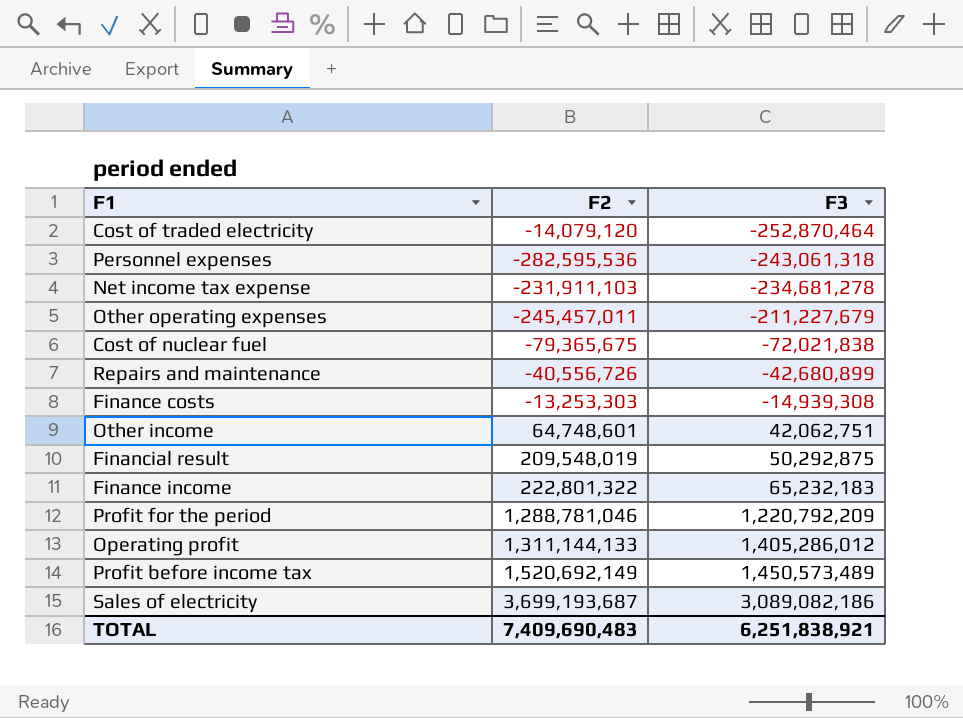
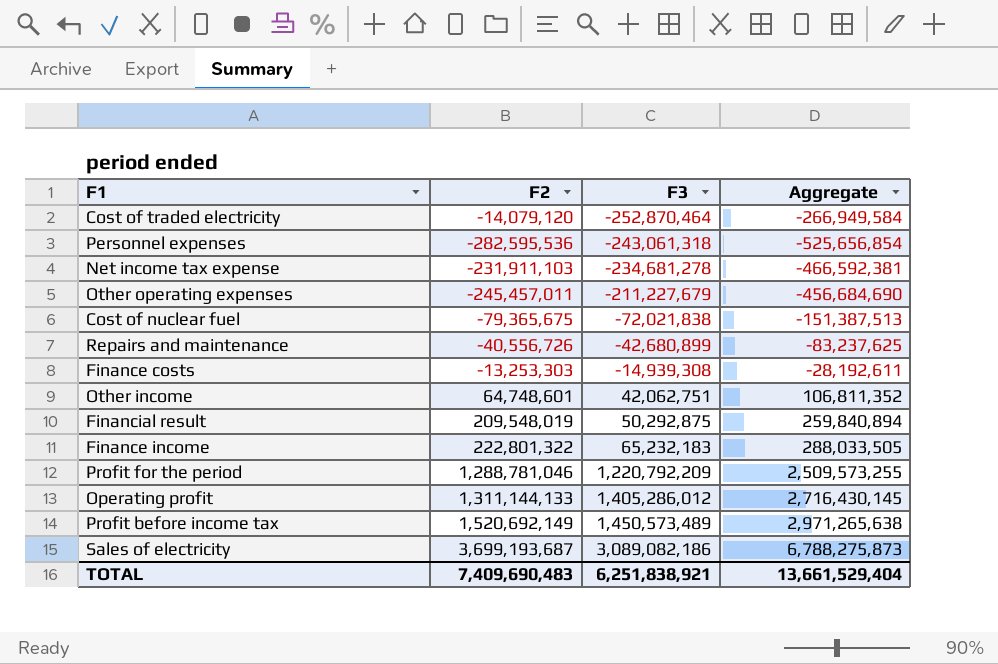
column Aggregate | formula: none -> [F2] + [F3]

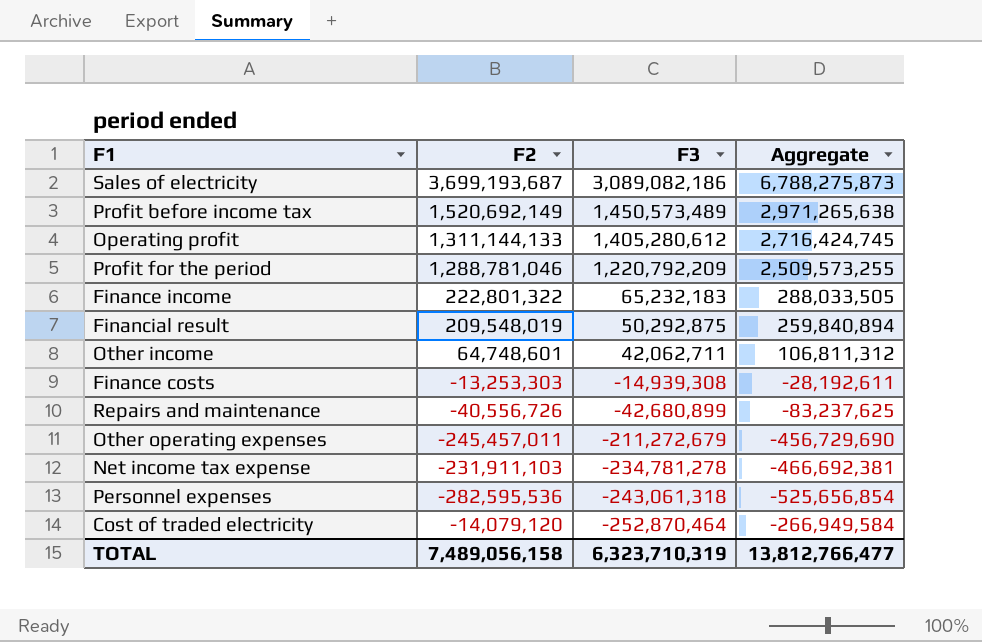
row order: F3 ascending -> F3 descending
row Cost of nuclear fuel: -79,365,675 | -72,021,838 | -151,387,513 -> none
Operating profit | F3: 1,405,286,012 -> 1,405,280,612
Operating profit | Aggregate: 2,716,430,145 -> 2,716,424,745
Other income | F3: 42,062,751 -> 42,062,711
Other income | Aggregate: 106,811,352 -> 106,811,312
Other operating expenses | F3: -211,227,679 -> -211,272,679
Other operating expenses | Aggregate: -456,684,690 -> -456,729,690
Net income tax expense | F3: -234,681,278 -> -234,781,278
Net income tax expense | Aggregate: -466,592,381 -> -466,692,381
TOTAL | F2: 7,409,690,483 -> 7,489,056,158
TOTAL | F3: 6,251,838,921 -> 6,323,710,319
TOTAL | Aggregate: 13,661,529,404 -> 13,812,766,477

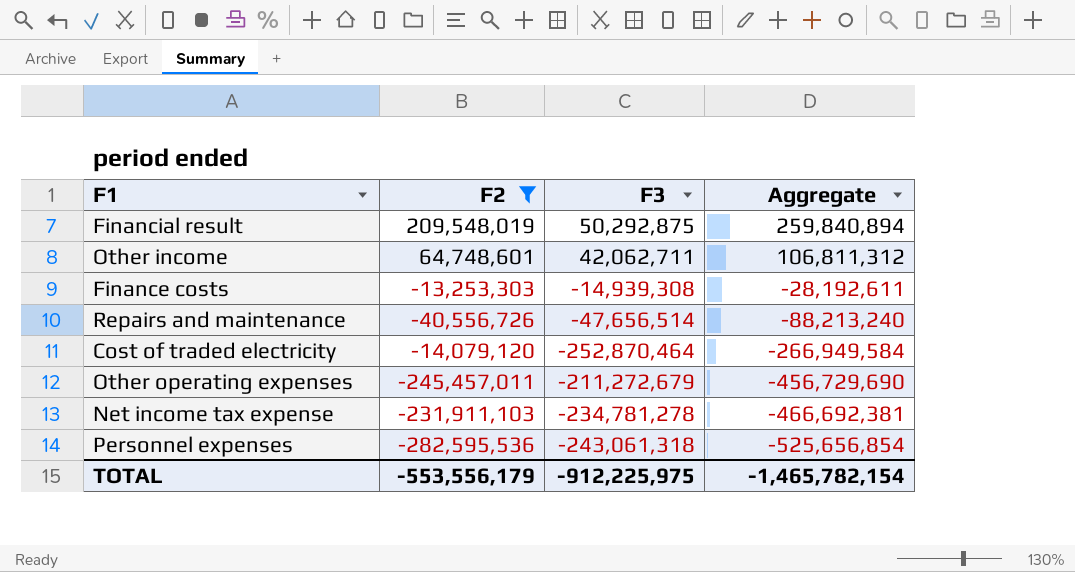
filter: none -> F2 <= 209,548,019
row order: F3 descending -> Aggregate descending
Repairs and maintenance | F3: -42,680,899 -> -47,656,514
Repairs and maintenance | Aggregate: -83,237,625 -> -88,213,240
TOTAL | F2: 7,489,056,158 -> -553,556,179
TOTAL | F3: 6,323,710,319 -> -912,225,975
TOTAL | Aggregate: 13,812,766,477 -> -1,465,782,154

